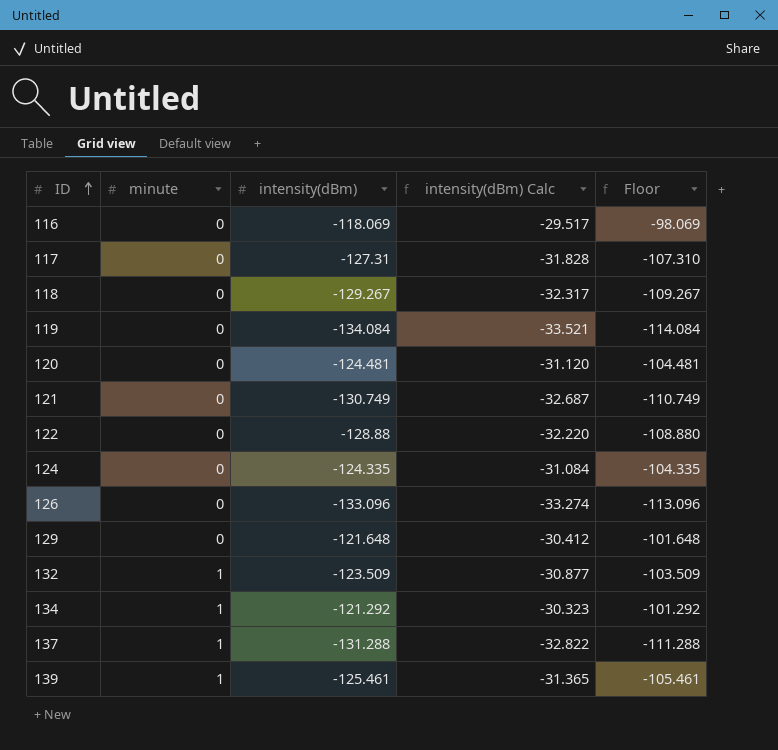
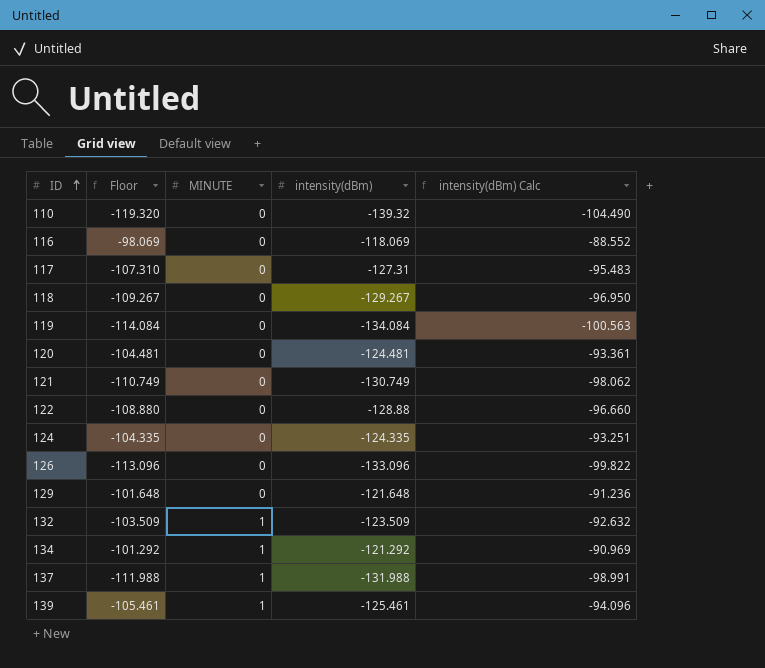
column Floor | position: 5 -> 2
column name: minute -> MINUTE
column intensity(dBm) Calc | formula: [intensity(dBm)] * 0.25 -> [intensity(dBm)] * 0.75
row 110: none -> -119.320 | 0 | -139.32 | -104.490
137 | Floor: -111.288 -> -111.988
137 | intensity(dBm): -131.288 -> -131.988

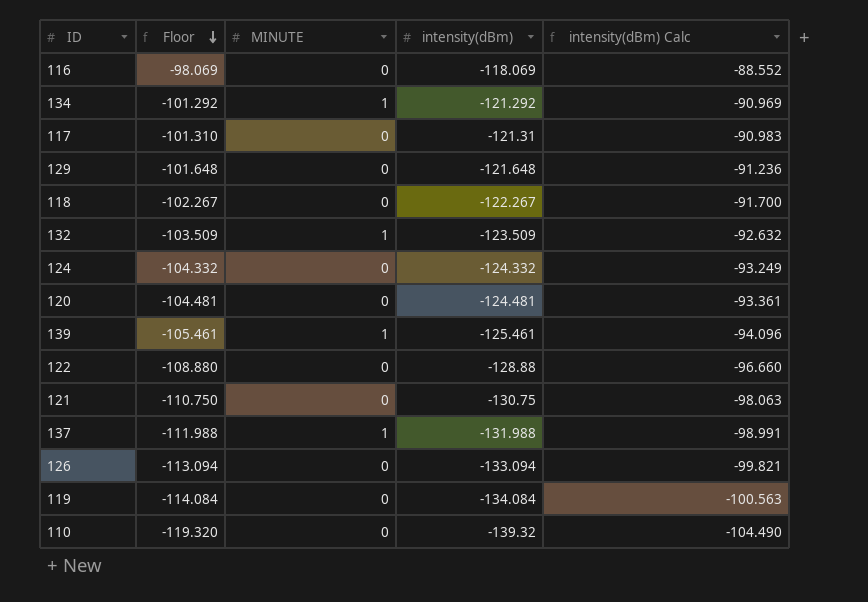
row order: ID ascending -> Floor descending
117 | Floor: -107.310 -> -101.310
117 | intensity(dBm): -127.31 -> -121.31
117 | intensity(dBm) Calc: -95.483 -> -90.983
118 | Floor: -109.267 -> -102.267
118 | intensity(dBm): -129.267 -> -122.267
118 | intensity(dBm) Calc: -96.950 -> -91.700
124 | Floor: -104.335 -> -104.332
124 | intensity(dBm): -124.335 -> -124.332
124 | intensity(dBm) Calc: -93.251 -> -93.249
121 | Floor: -110.749 -> -110.750
121 | intensity(dBm): -130.749 -> -130.75
121 | intensity(dBm) Calc: -98.062 -> -98.063
126 | Floor: -113.096 -> -113.094
126 | intensity(dBm): -133.096 -> -133.094
126 | intensity(dBm) Calc: -99.822 -> -99.821

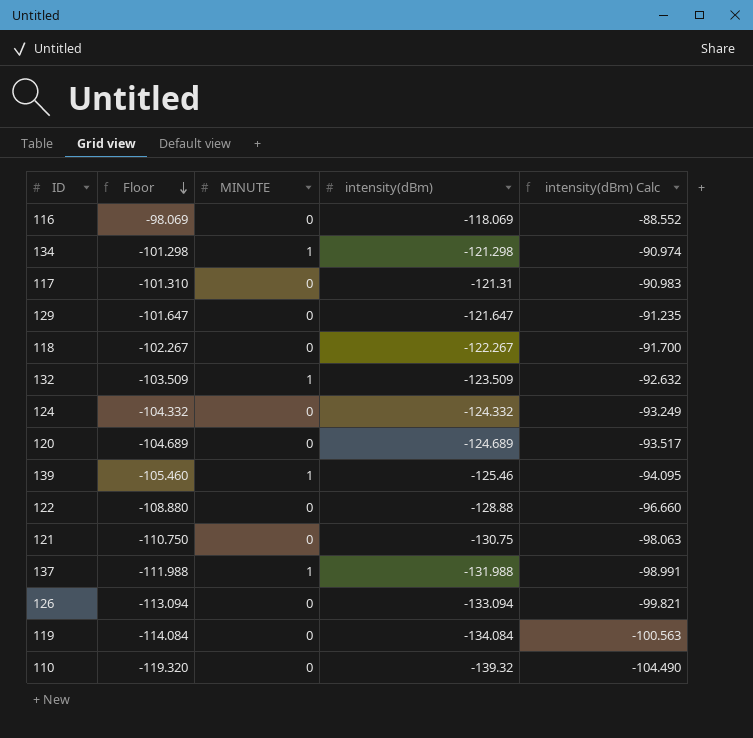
134 | Floor: -101.292 -> -101.298
134 | intensity(dBm): -121.292 -> -121.298
134 | intensity(dBm) Calc: -90.969 -> -90.974
129 | Floor: -101.648 -> -101.647
129 | intensity(dBm): -121.648 -> -121.647
129 | intensity(dBm) Calc: -91.236 -> -91.235
120 | Floor: -104.481 -> -104.689
120 | intensity(dBm): -124.481 -> -124.689
120 | intensity(dBm) Calc: -93.361 -> -93.517
139 | Floor: -105.461 -> -105.460
139 | intensity(dBm): -125.461 -> -125.46
139 | intensity(dBm) Calc: -94.096 -> -94.095

